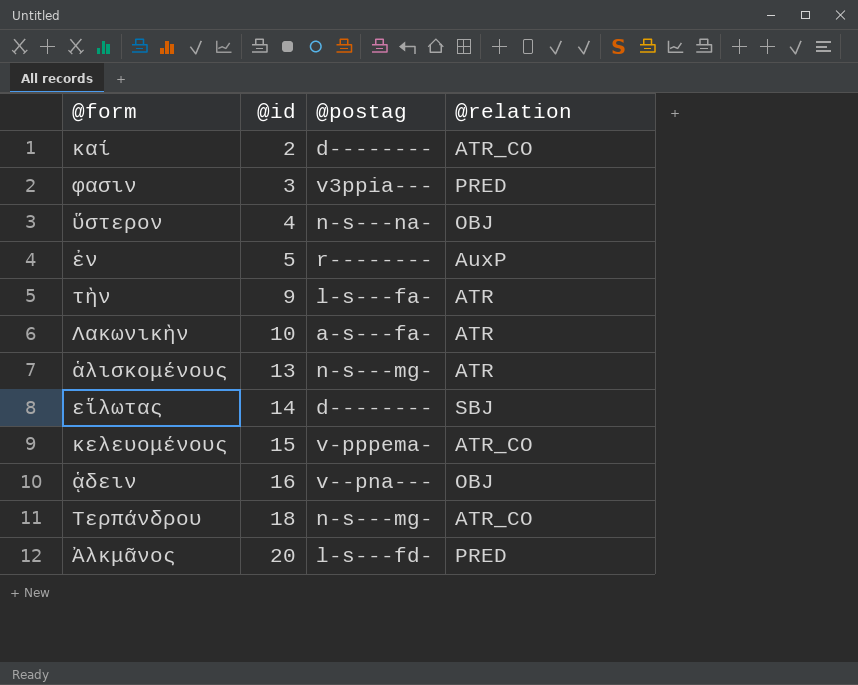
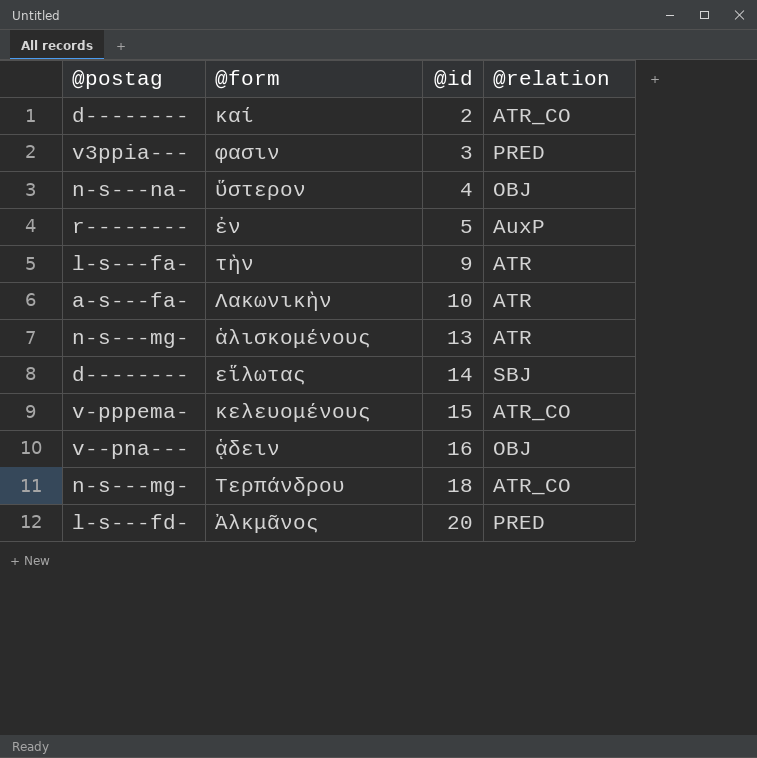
column @postag | position: 3 -> 1

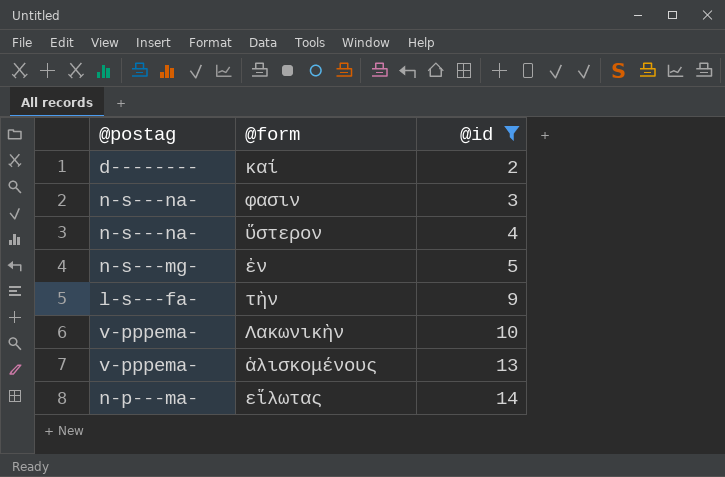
filter: none -> @id <= 14
column @relation | position: 4 -> none
φασιν | @postag: v3ppia--- -> n-s---na-
ἐν | @postag: r-------- -> n-s---mg-
Λακωνικὴν | @postag: a-s---fa- -> v-pppema-
ἁλισκομένους | @postag: n-s---mg- -> v-pppema-
εἵλωτας | @postag: d-------- -> n-p---ma-

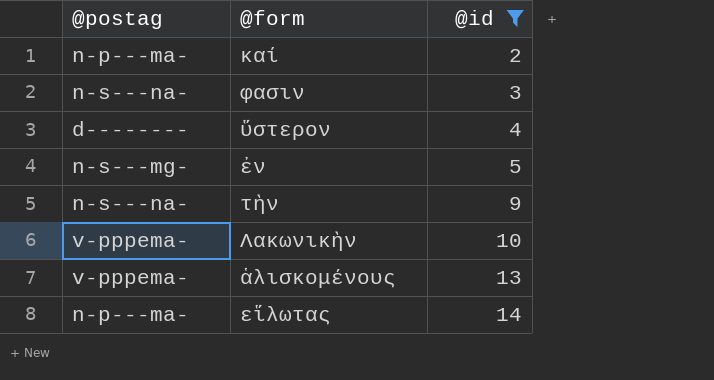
καί | @postag: d-------- -> n-p---ma-
ὕστερον | @postag: n-s---na- -> d--------
τὴν | @postag: l-s---fa- -> n-s---na-

